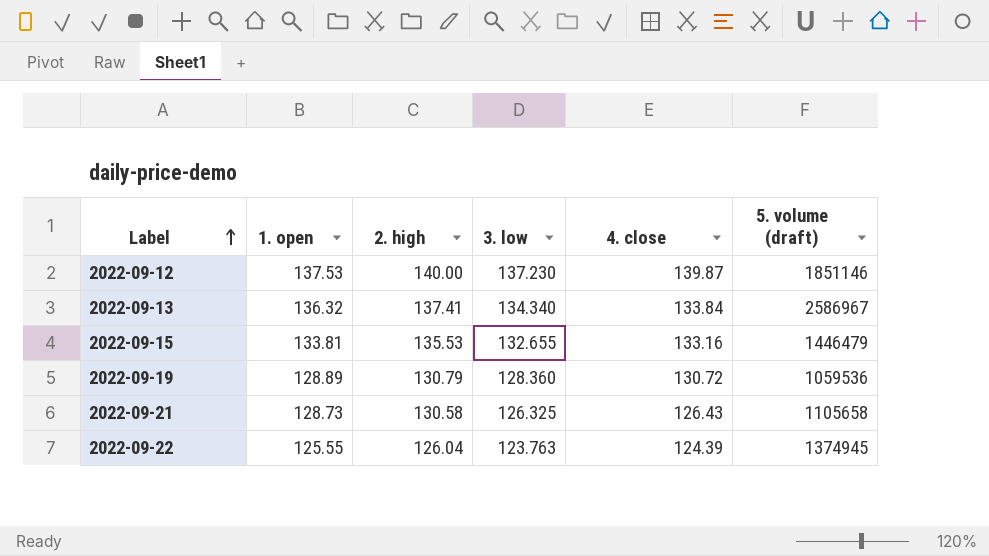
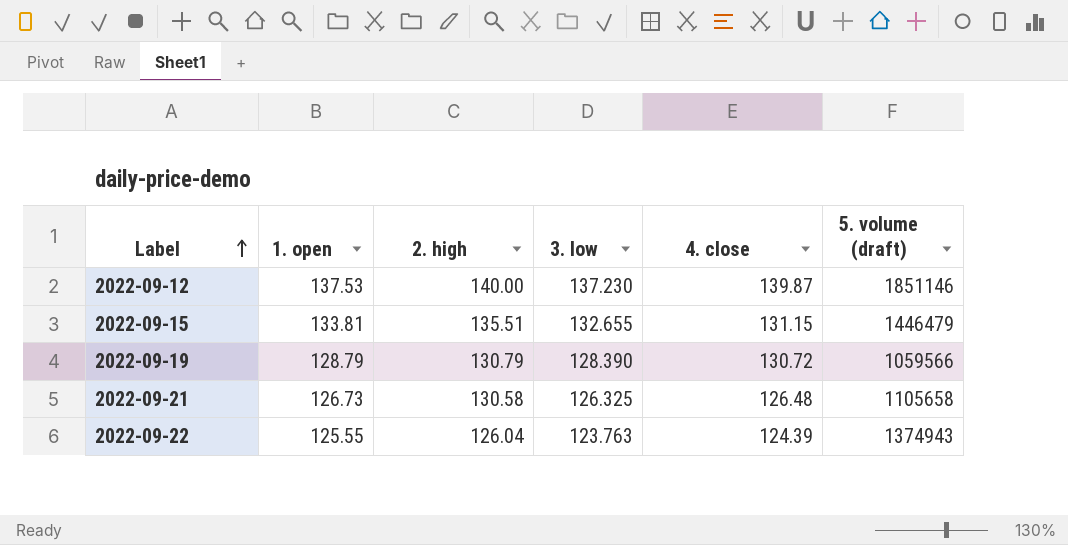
row 2022-09-13: 136.32 | 137.41 | 134.340 | 133.84 | 2586967 -> none
2022-09-15 | 2. high: 135.53 -> 135.51
2022-09-15 | 4. close: 133.16 -> 131.15
2022-09-19 | 1. open: 128.89 -> 128.79
2022-09-19 | 3. low: 128.360 -> 128.390
2022-09-19 | 5. volume (draft): 1059536 -> 1059566
2022-09-21 | 1. open: 128.73 -> 126.73
2022-09-21 | 4. close: 126.43 -> 126.48
2022-09-22 | 5. volume (draft): 1374945 -> 1374943

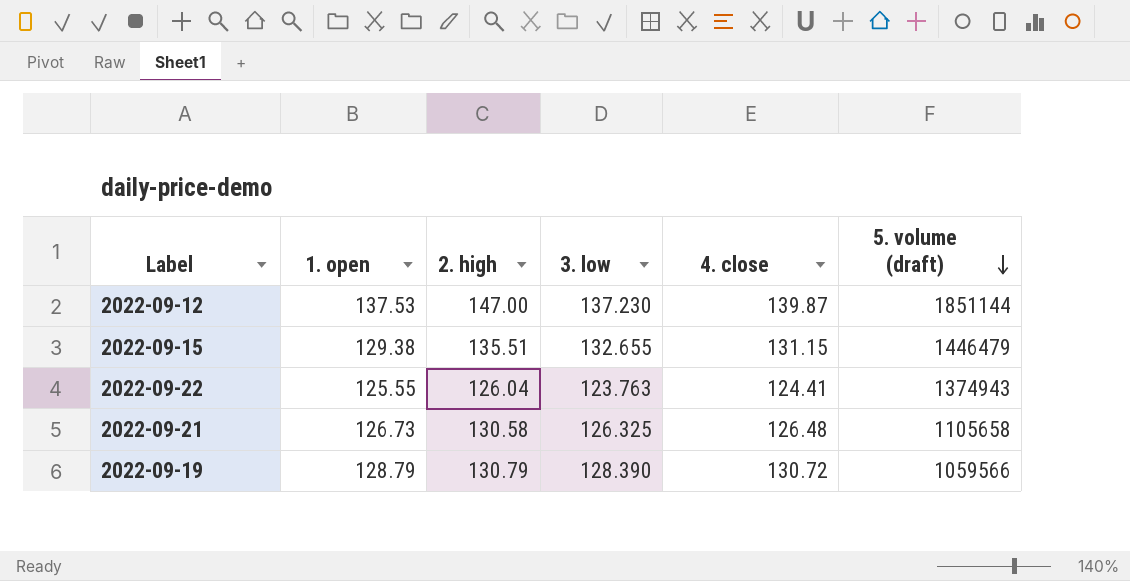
row order: Label ascending -> 5. volume (draft) descending
2022-09-12 | 2. high: 140.00 -> 147.00
2022-09-12 | 5. volume (draft): 1851146 -> 1851144
2022-09-15 | 1. open: 133.81 -> 129.38
2022-09-22 | 4. close: 124.39 -> 124.41

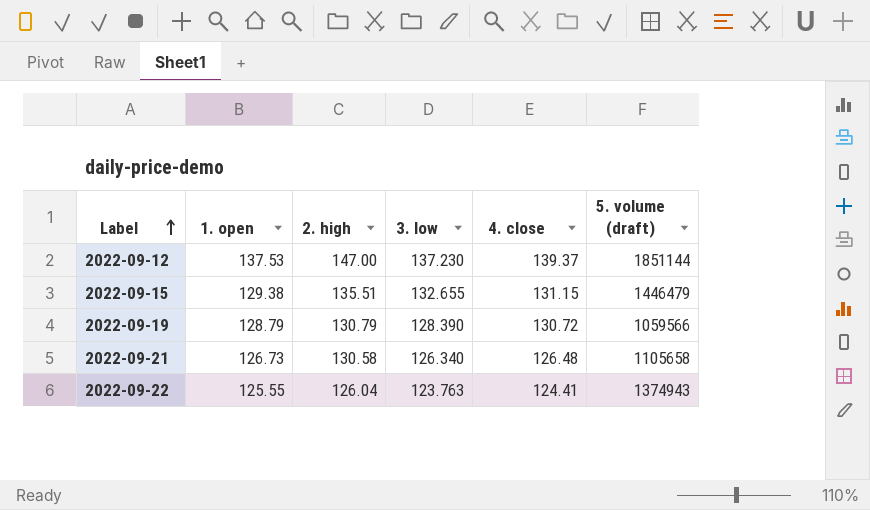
row order: 5. volume (draft) descending -> Label ascending
2022-09-12 | 4. close: 139.87 -> 139.37
2022-09-21 | 3. low: 126.325 -> 126.340

